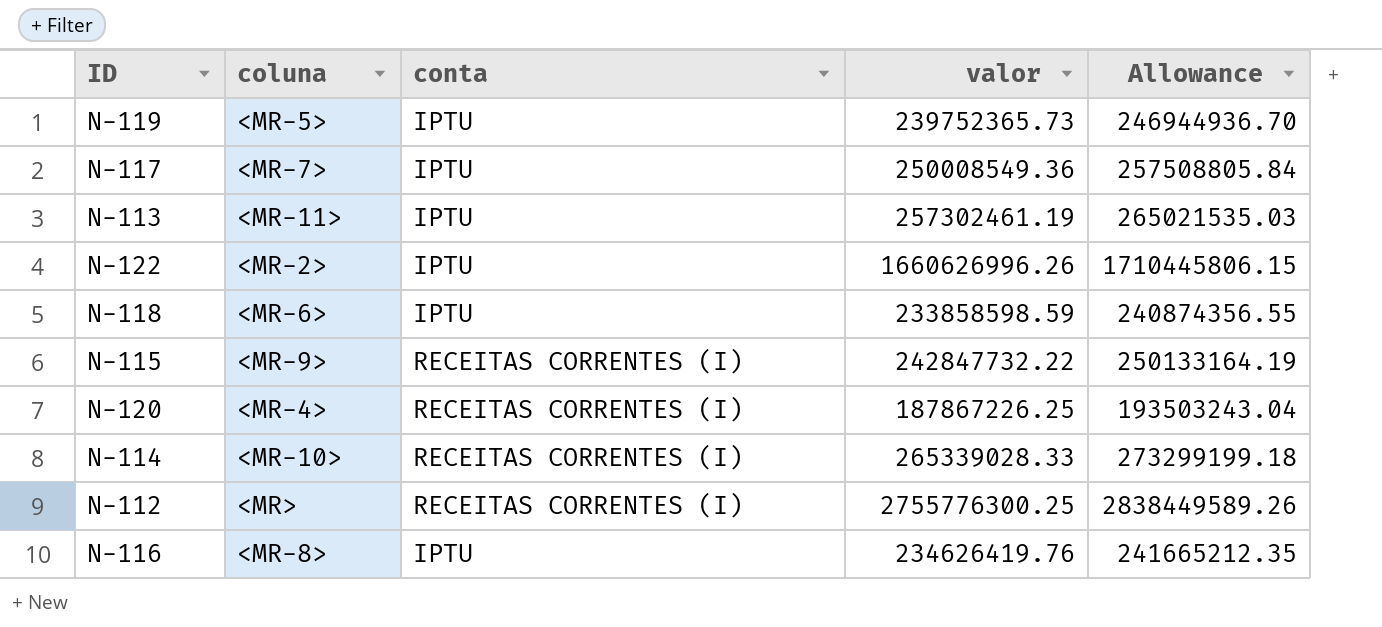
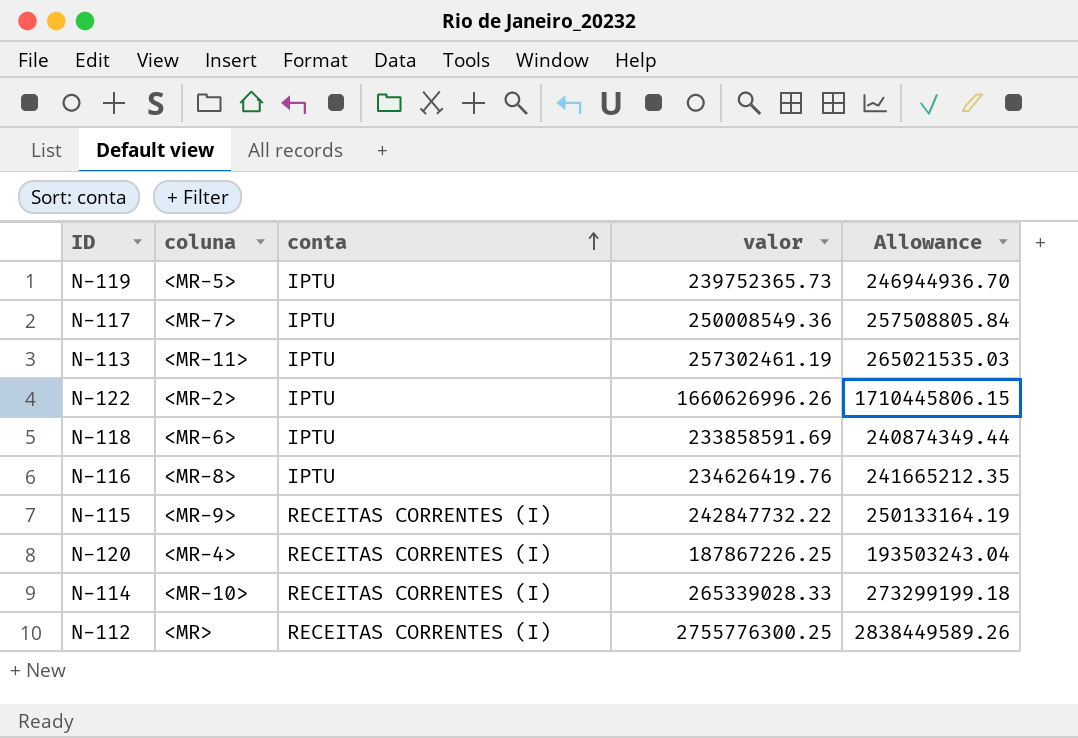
row order: none -> conta ascending
N-118 | valor: 233858598.59 -> 233858591.69
N-118 | Allowance: 240874356.55 -> 240874349.44

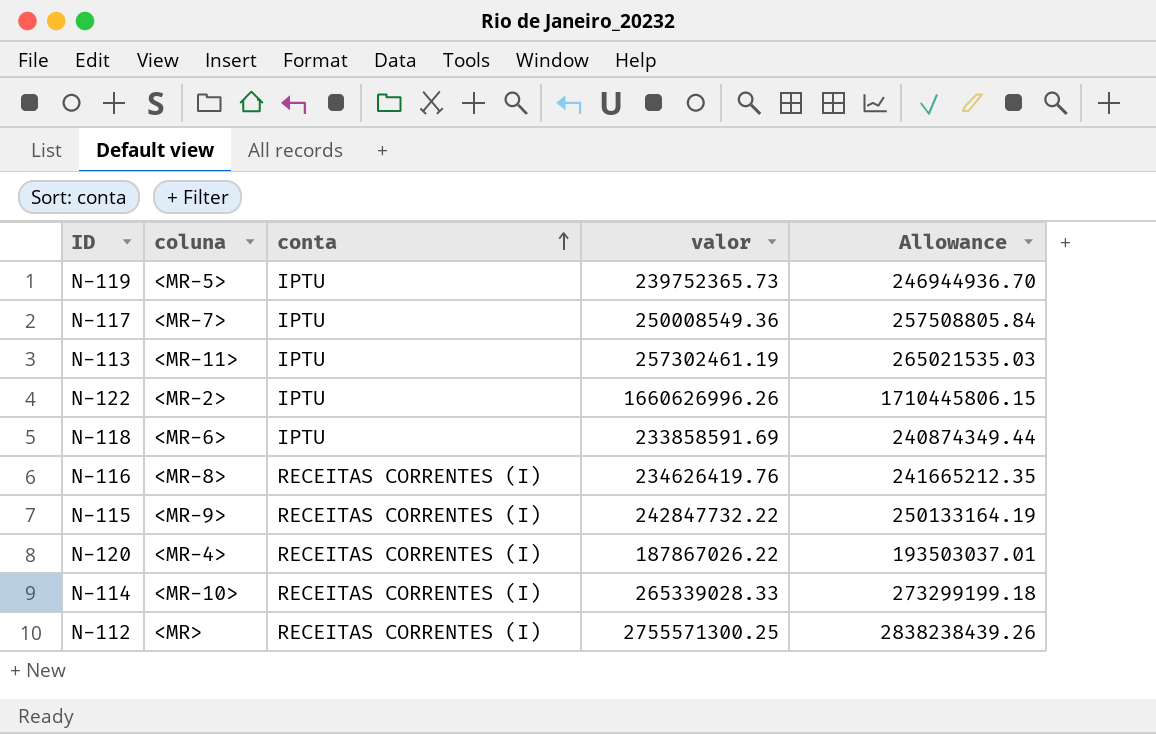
N-116 | conta: IPTU -> RECEITAS CORRENTES (I)
N-120 | valor: 187867226.25 -> 187867026.22
N-120 | Allowance: 193503243.04 -> 193503037.01
N-112 | valor: 2755776300.25 -> 2755571300.25
N-112 | Allowance: 2838449589.26 -> 2838238439.26

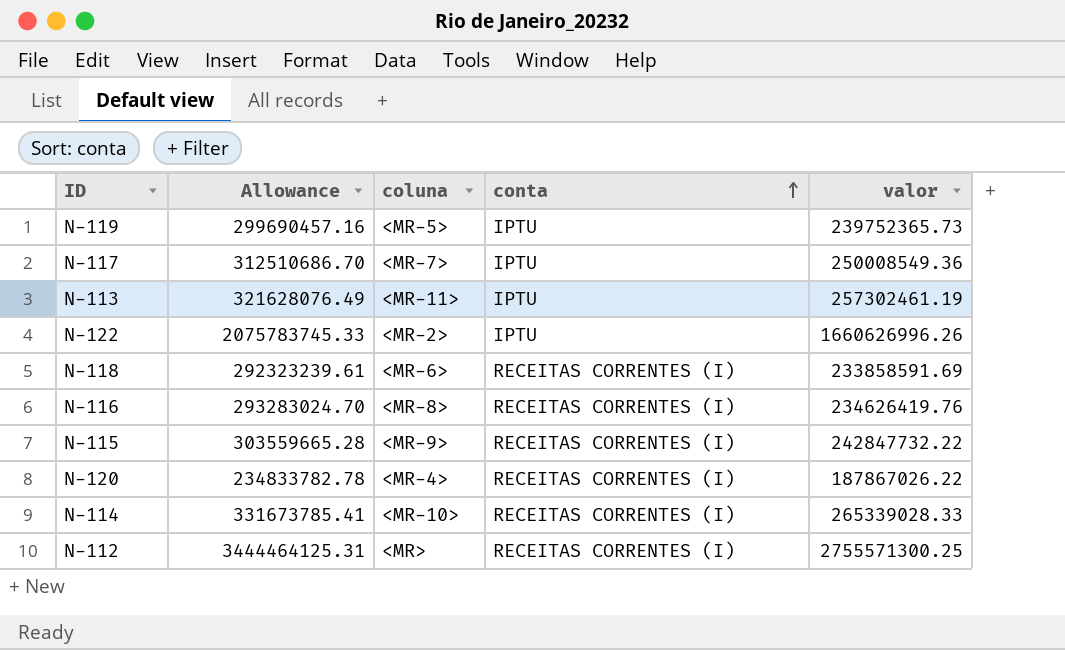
column Allowance | formula: [valor] * 1.03 -> [valor] * 1.25
column Allowance | position: 5 -> 2
N-118 | conta: IPTU -> RECEITAS CORRENTES (I)

